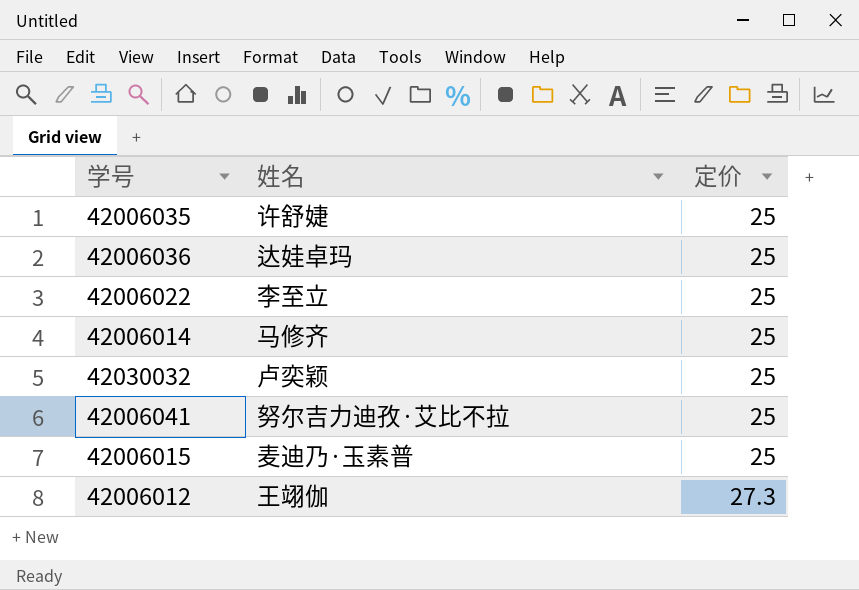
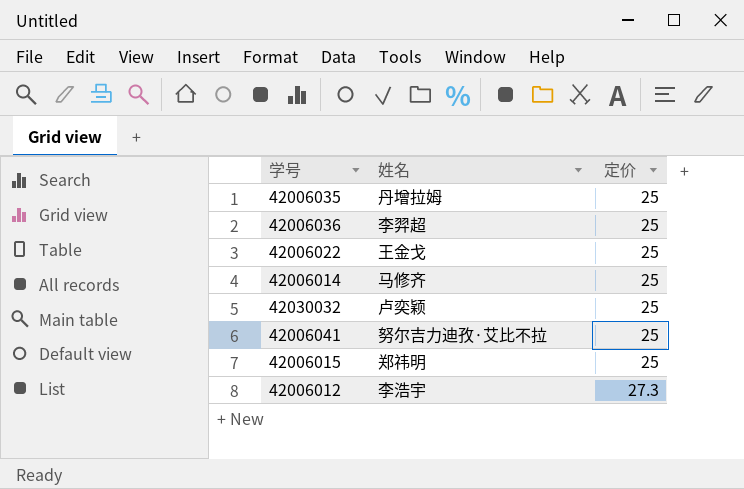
42006035 | 姓名: 许舒婕 -> 丹增拉姆
42006036 | 姓名: 达娃卓玛 -> 李羿超
42006022 | 姓名: 李至立 -> 王金戈
42006015 | 姓名: 麦迪乃·玉素普 -> 郑祎明
42006012 | 姓名: 王翊伽 -> 李浩宇

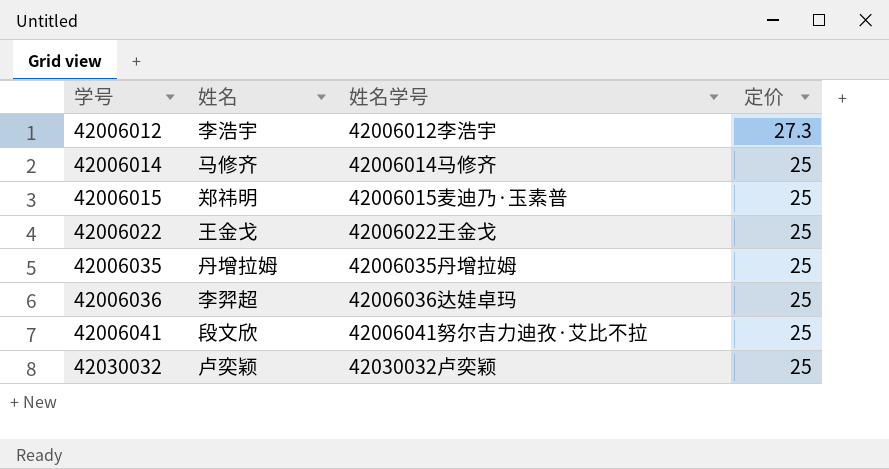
row order: 定价 ascending -> 学号 ascending
column 姓名学号 | position: none -> 3
42006041 | 姓名: 努尔吉力迪孜·艾比不拉 -> 段文欣

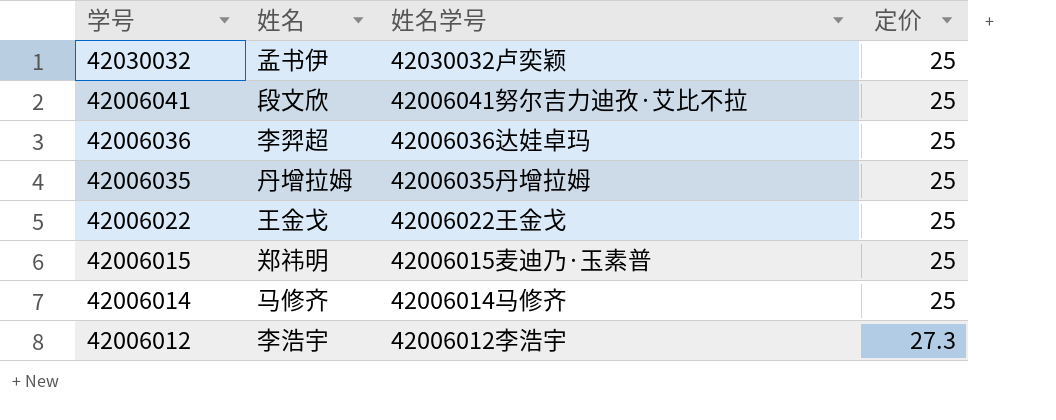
row order: 学号 ascending -> 学号 descending
42030032 | 姓名: 卢奕颖 -> 孟书伊

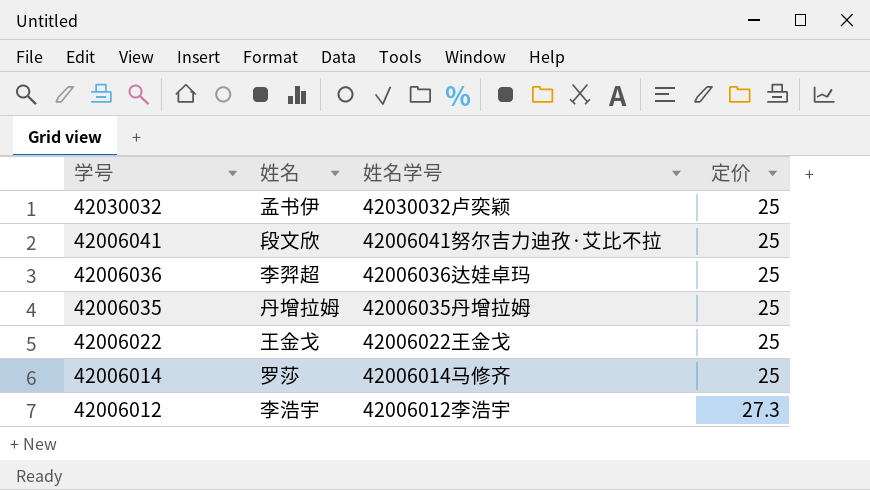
row 42006015: 郑祎明 | 42006015麦迪乃·玉素普 | 25 -> none
42006014 | 姓名: 马修齐 -> 罗莎

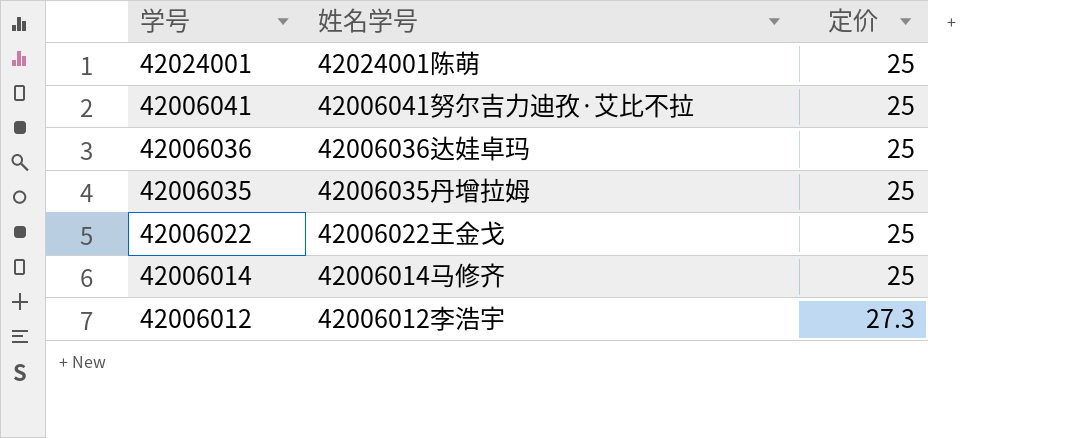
column 姓名 | position: 2 -> none
row 42030032: 孟书伊 | 42030032卢奕颖 | 25 -> none
row 42024001: none -> 42024001陈萌 | 25

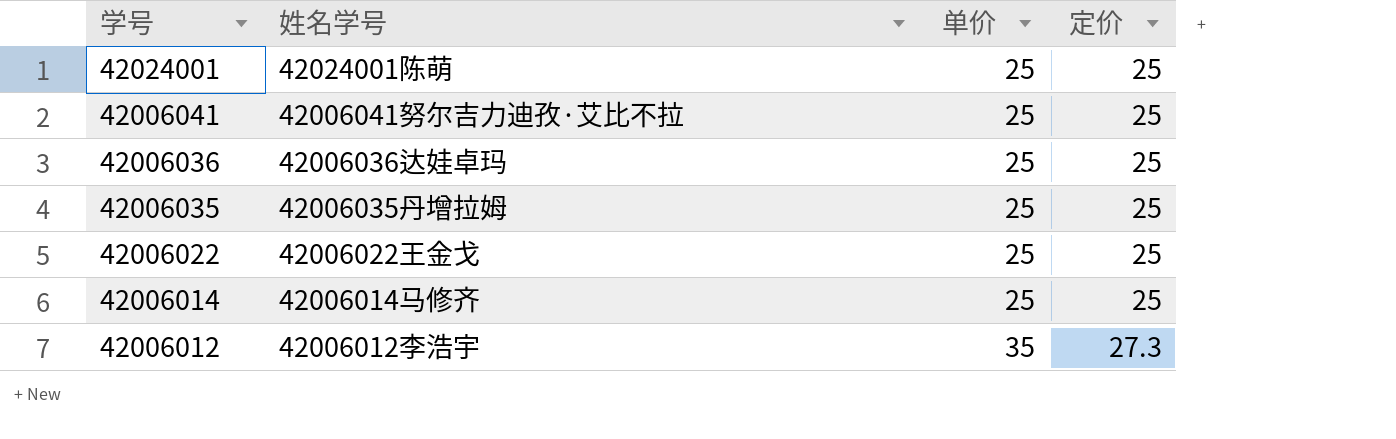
column 单价 | position: none -> 3

